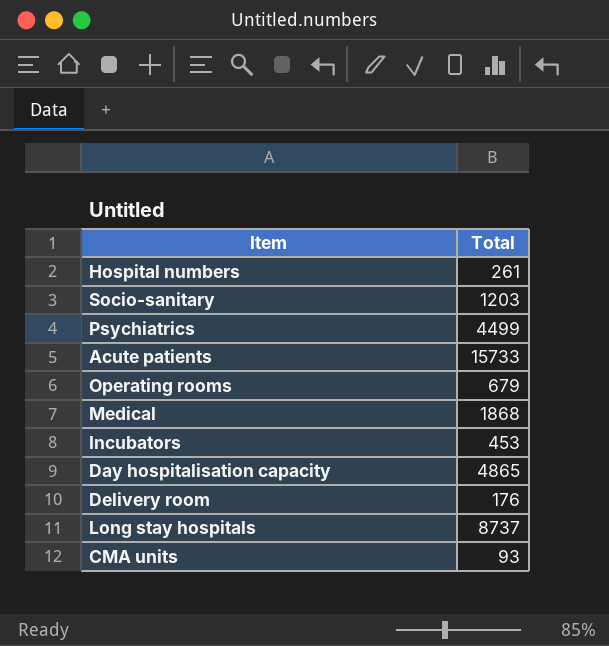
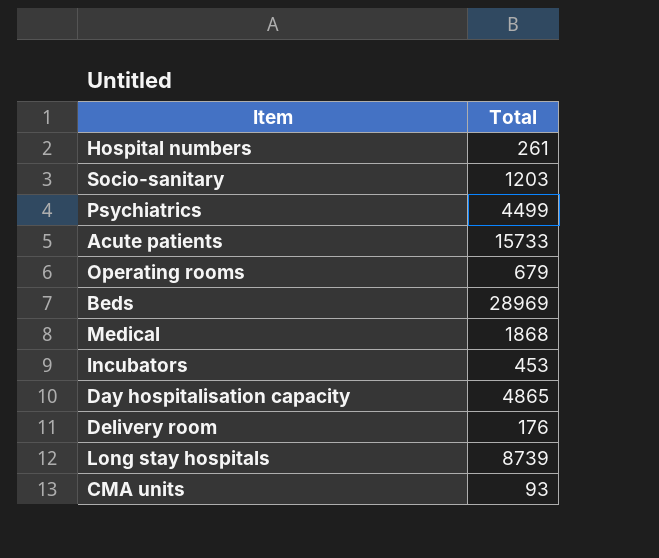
row Beds: none -> 28969
Long stay hospitals | Total: 8737 -> 8739

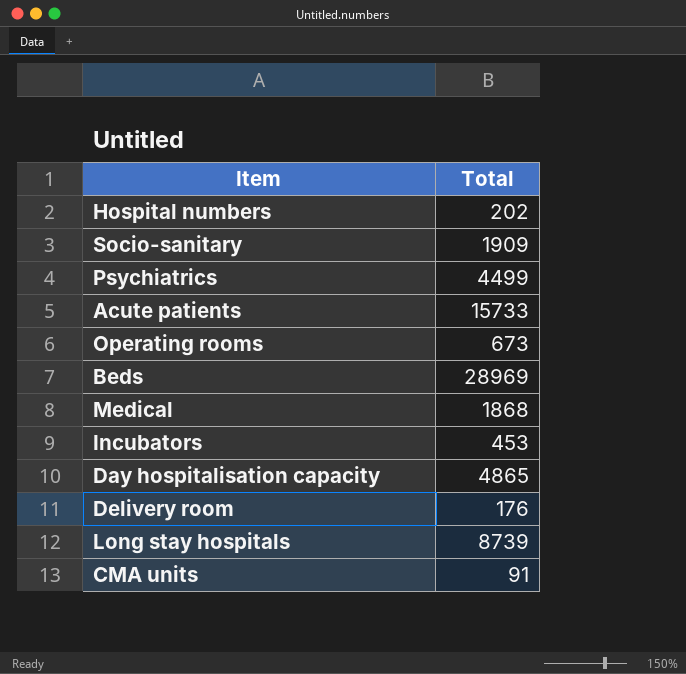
Hospital numbers | Total: 261 -> 202
Socio-sanitary | Total: 1203 -> 1909
Operating rooms | Total: 679 -> 673
CMA units | Total: 93 -> 91

